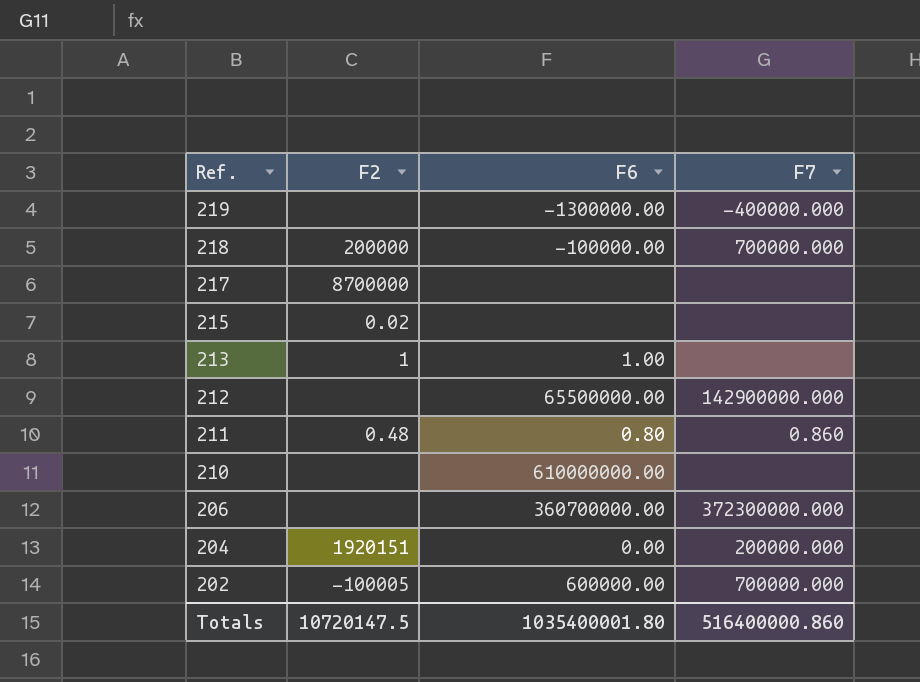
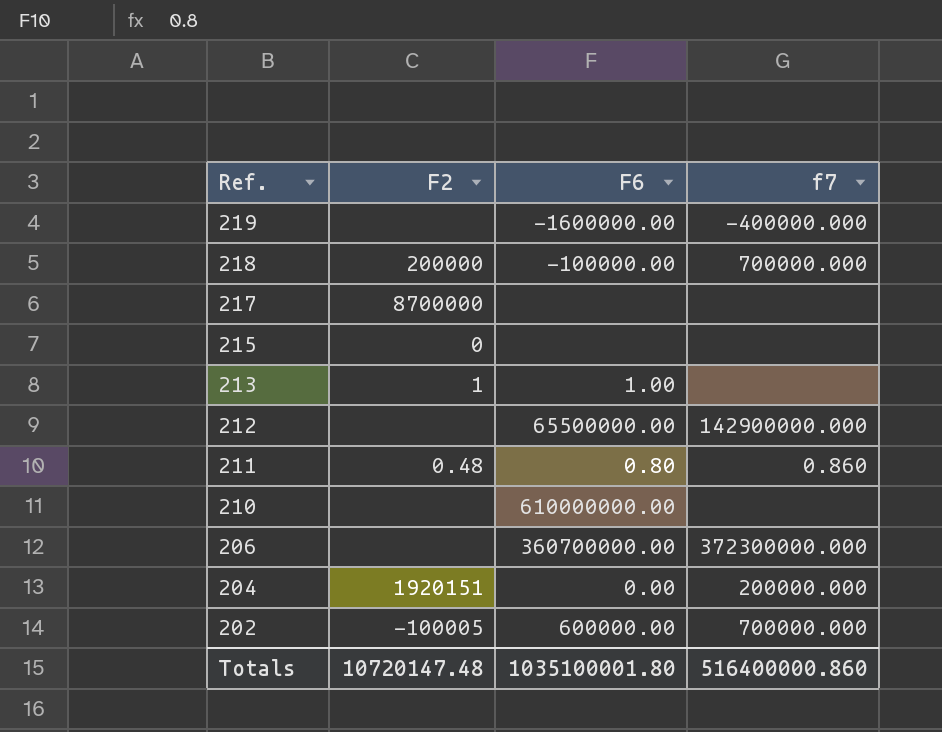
column name: F7 -> f7
219 | F6: -1300000.00 -> -1600000.00
215 | F2: 0.02 -> 0
Totals | F2: 10720147.5 -> 10720147.48
Totals | F6: 1035400001.80 -> 1035100001.80

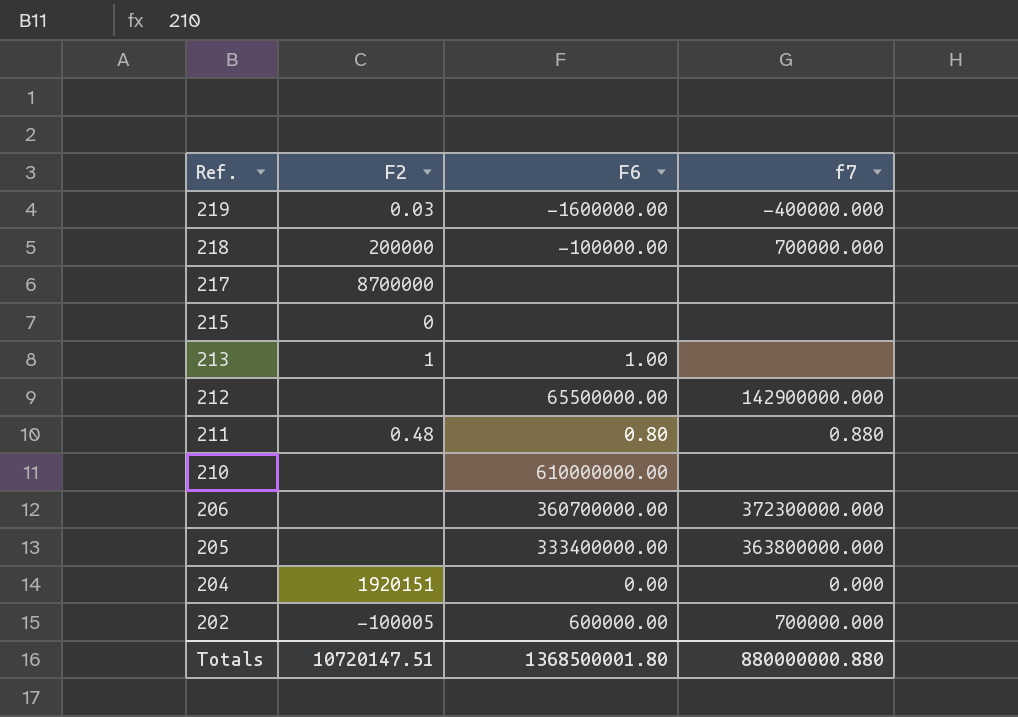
219 | F2: none -> 0.03
211 | f7: 0.860 -> 0.880
row 205: none -> none | 333400000.00 | 363800000.000
204 | f7: 200000.000 -> 0.000
Totals | F2: 10720147.48 -> 10720147.51
Totals | F6: 1035100001.80 -> 1368500001.80
Totals | f7: 516400000.860 -> 880000000.880

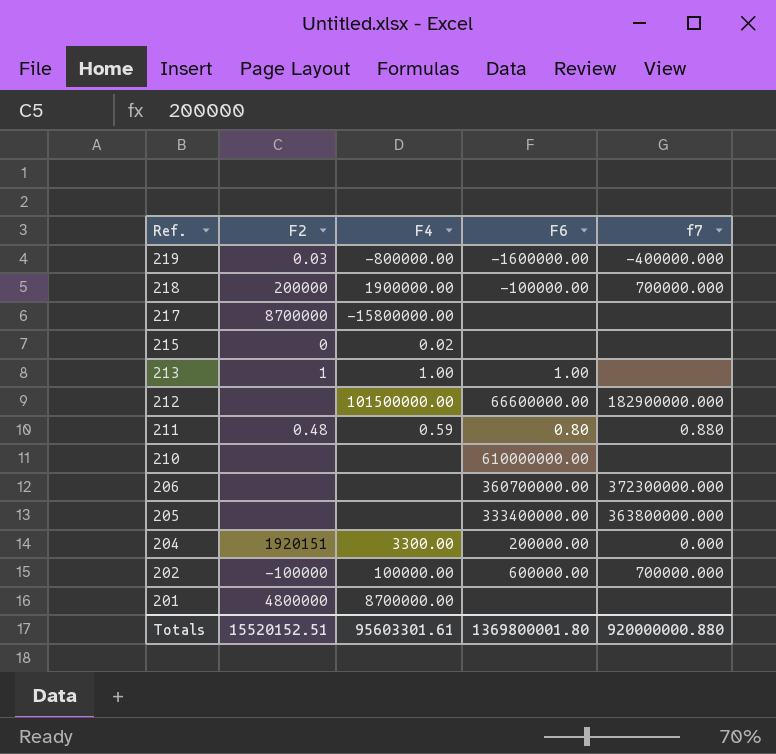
column F4 | position: none -> 3
212 | F6: 65500000.00 -> 66600000.00
212 | f7: 142900000.000 -> 182900000.000
204 | F6: 0.00 -> 200000.00
202 | F2: -100005 -> -100000
row 201: none -> 4800000 | 8700000.00 | none | none
Totals | F2: 10720147.51 -> 15520152.51
Totals | F6: 1368500001.80 -> 1369800001.80
Totals | f7: 880000000.880 -> 920000000.880

